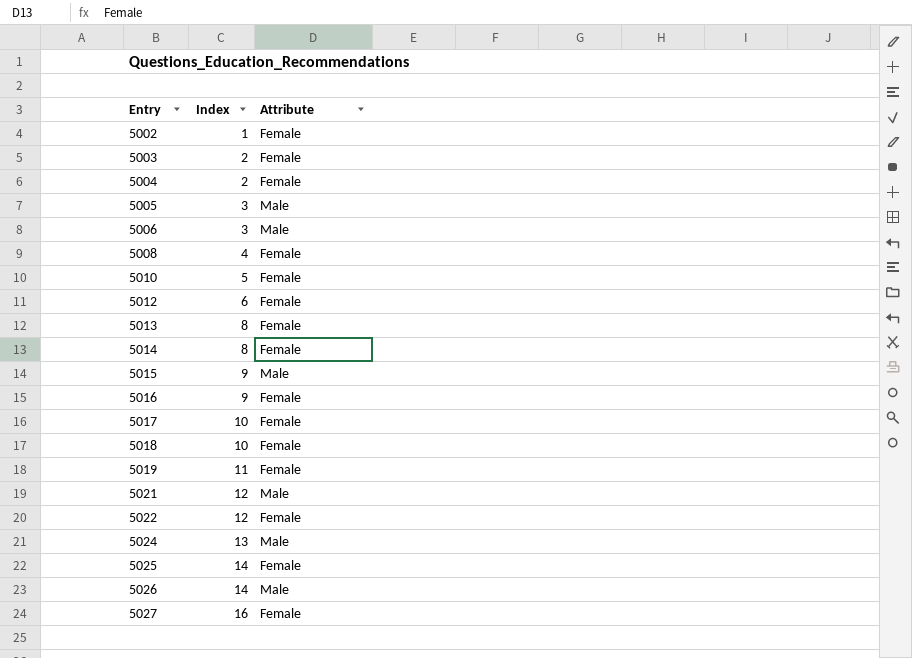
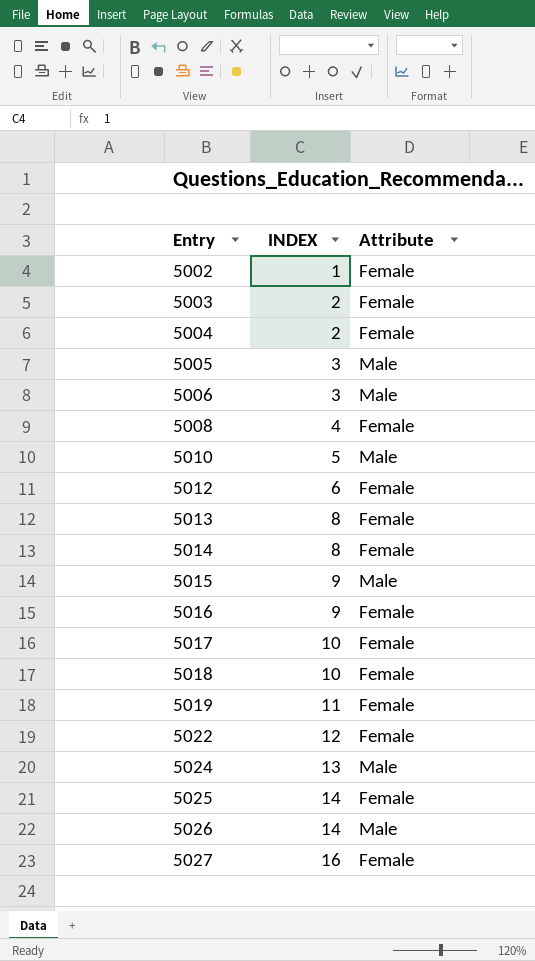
column name: Index -> INDEX
row 5021: 12 | Male -> none
5010 | Attribute: Female -> Male

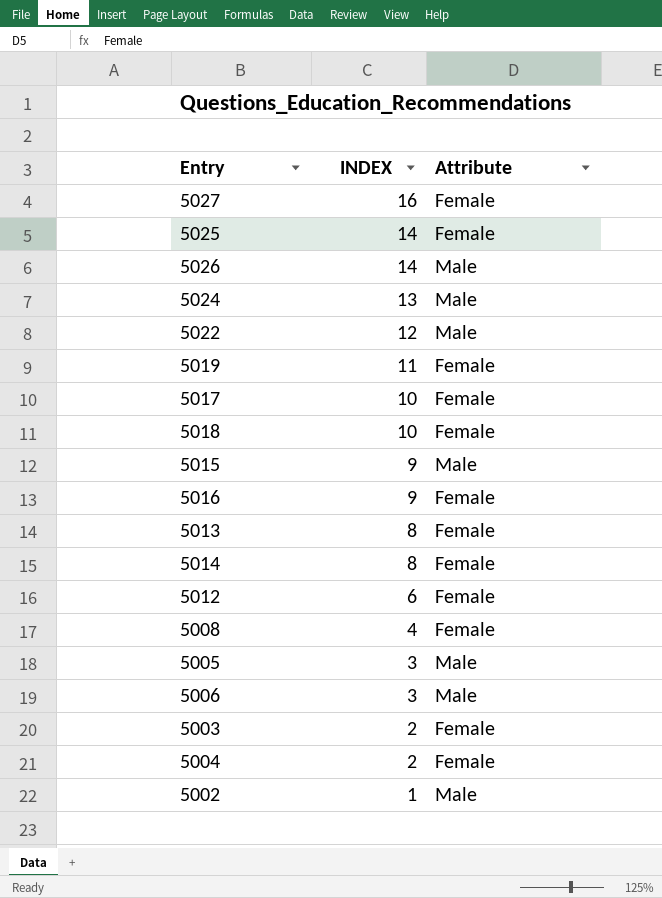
row order: Entry ascending -> INDEX descending
row 5010: 5 | Male -> none
5022 | Attribute: Female -> Male
5002 | Attribute: Female -> Male

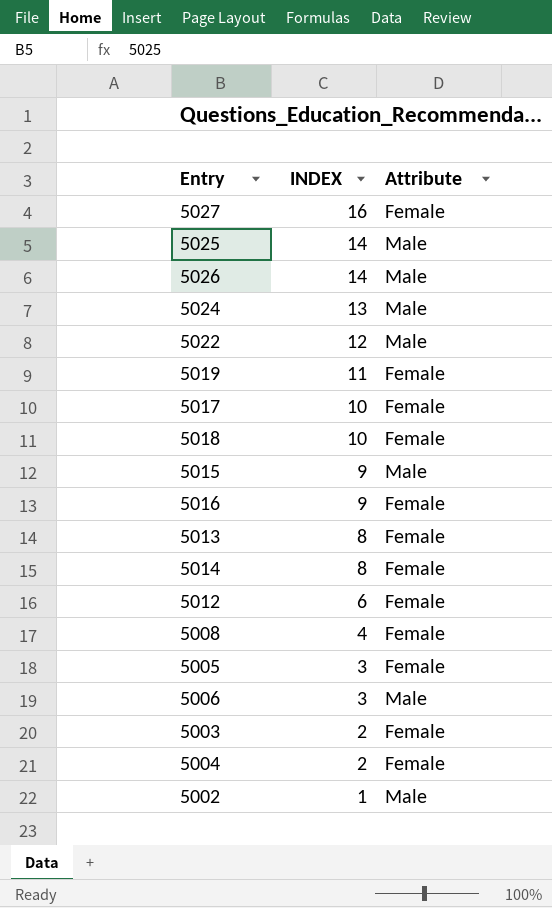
5025 | Attribute: Female -> Male
5005 | Attribute: Male -> Female

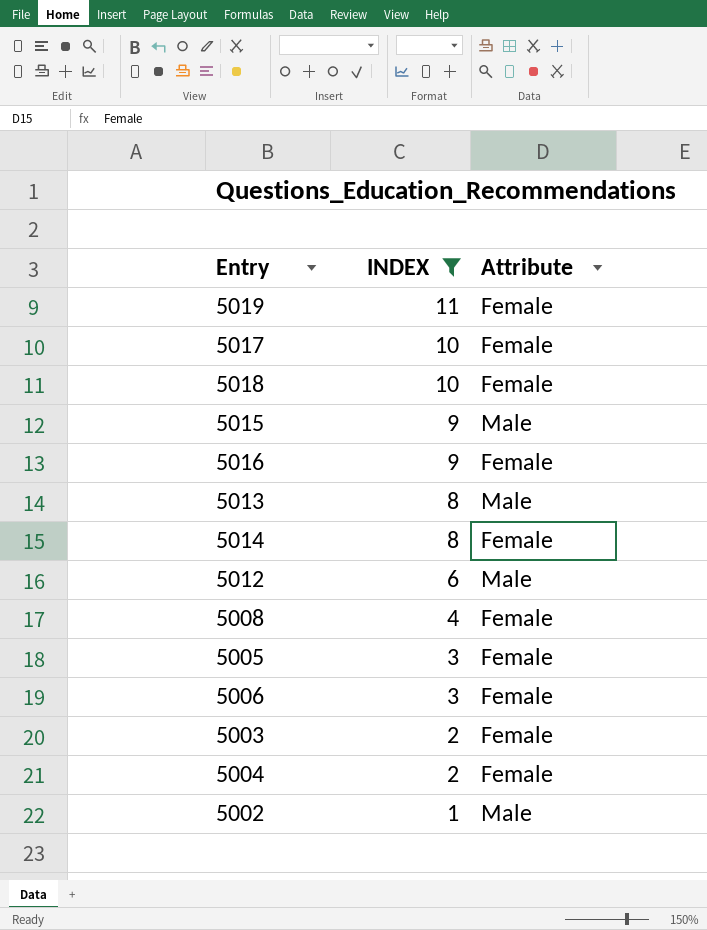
filter: none -> INDEX <= 11
5013 | Attribute: Female -> Male
5012 | Attribute: Female -> Male
5006 | Attribute: Male -> Female

